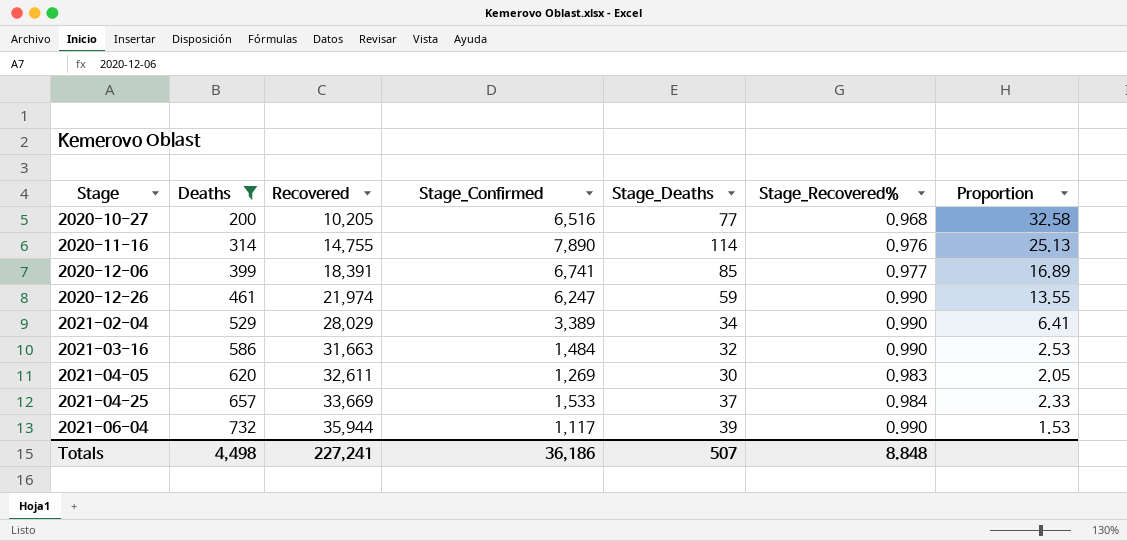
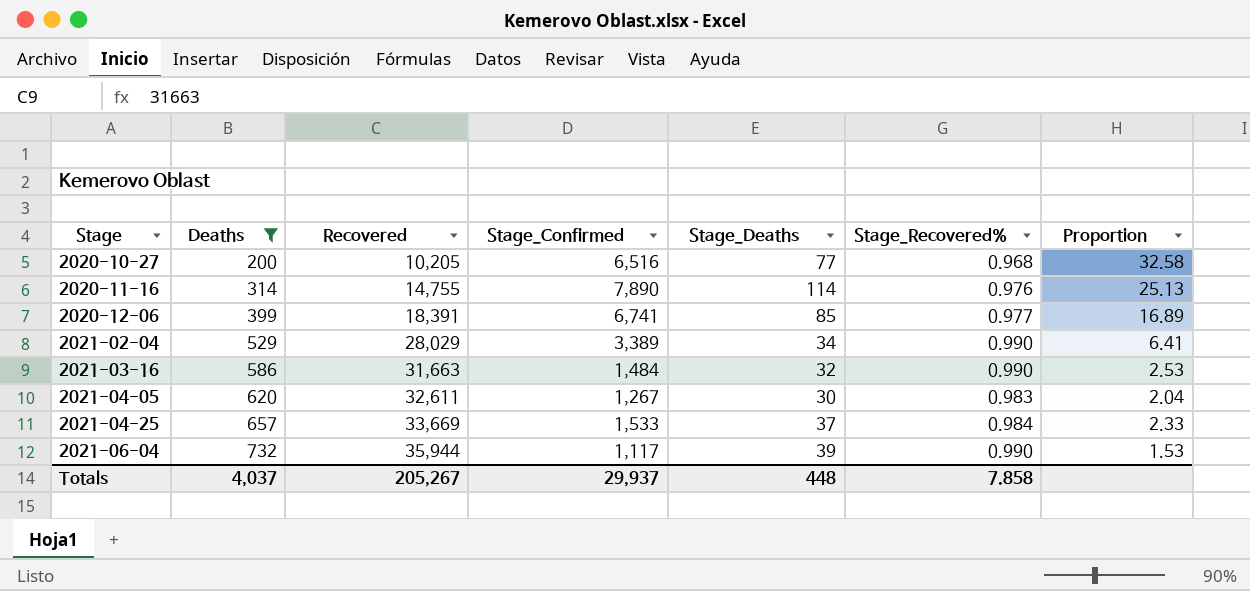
row 2020-12-26: 461 | 21,974 | 6,247 | 59 | 0.990 | 13.55 -> none
2021-04-05 | Stage_Confirmed: 1,269 -> 1,267
2021-04-05 | Proportion: 2.05 -> 2.04
Totals | Deaths: 4,498 -> 4,037
Totals | Recovered: 227,241 -> 205,267
Totals | Stage_Confirmed: 36,186 -> 29,937
Totals | Stage_Deaths: 507 -> 448
Totals | Stage_Recovered%: 8.848 -> 7.858

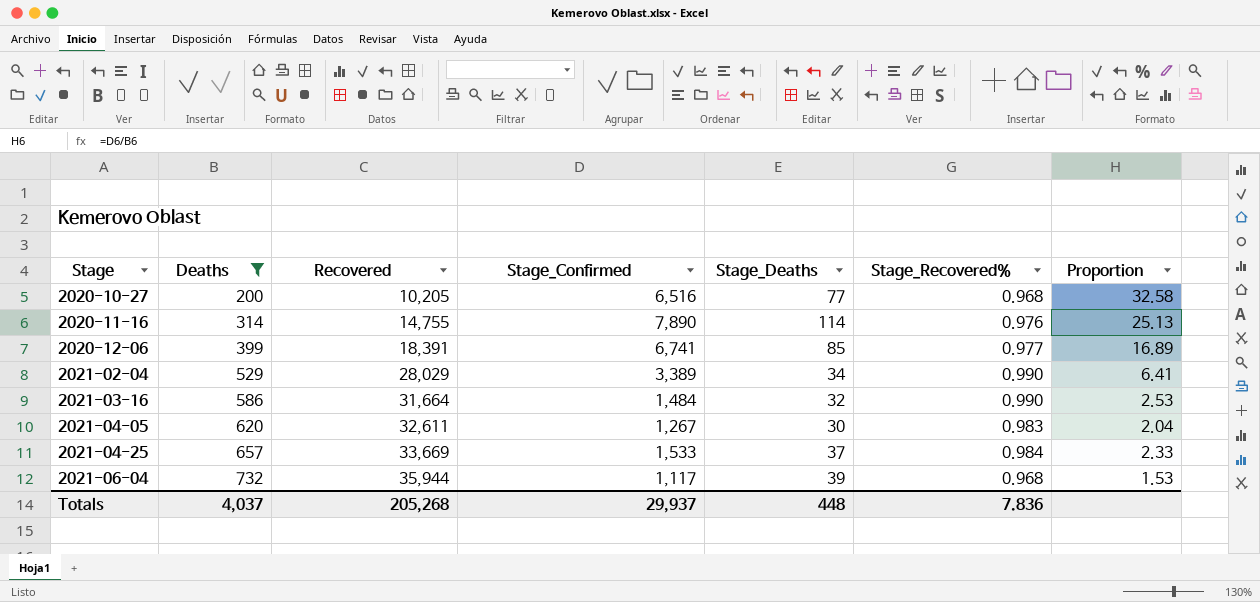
2021-03-16 | Recovered: 31,663 -> 31,664
2021-06-04 | Stage_Recovered%: 0.990 -> 0.968
Totals | Recovered: 205,267 -> 205,268
Totals | Stage_Recovered%: 7.858 -> 7.836

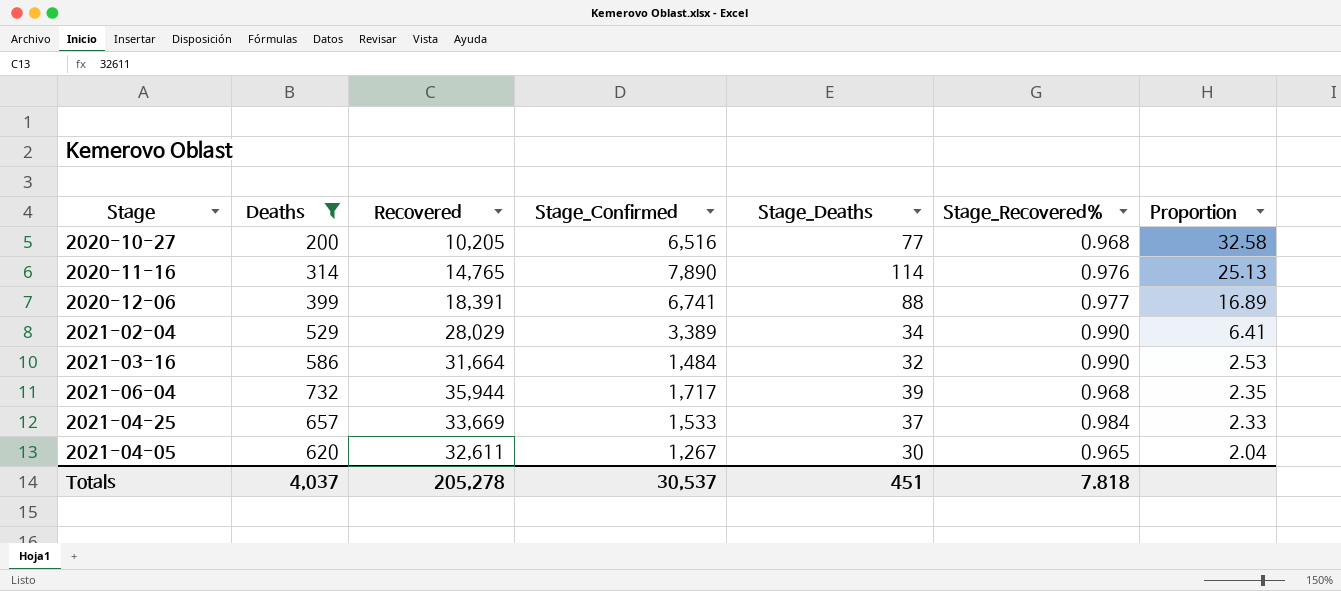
row order: Stage ascending -> Proportion descending
2020-11-16 | Recovered: 14,755 -> 14,765
2020-12-06 | Stage_Deaths: 85 -> 88
2021-06-04 | Stage_Confirmed: 1,117 -> 1,717
2021-06-04 | Proportion: 1.53 -> 2.35
2021-04-05 | Stage_Recovered%: 0.983 -> 0.965
Totals | Recovered: 205,268 -> 205,278
Totals | Stage_Confirmed: 29,937 -> 30,537
Totals | Stage_Deaths: 448 -> 451
Totals | Stage_Recovered%: 7.836 -> 7.818

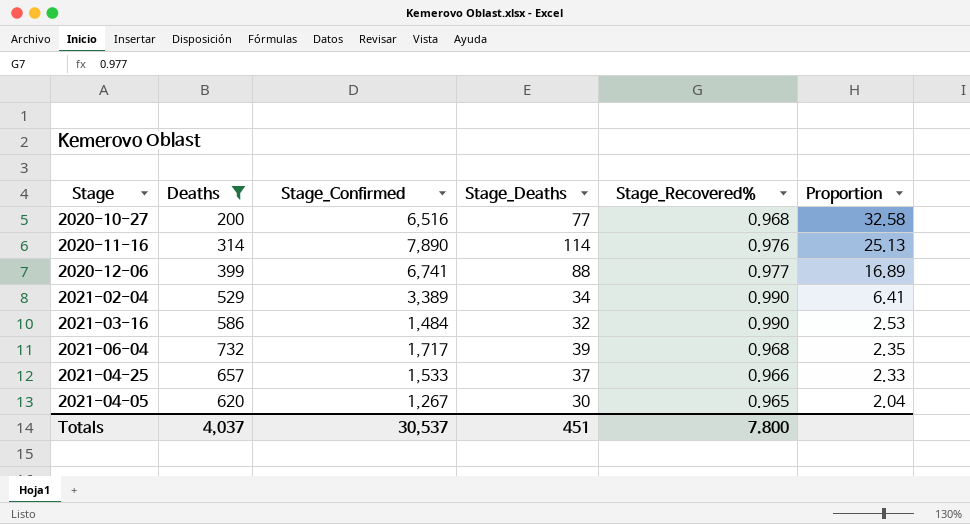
column Recovered | position: 3 -> none
2021-04-25 | Stage_Recovered%: 0.984 -> 0.966
Totals | Stage_Recovered%: 7.818 -> 7.800

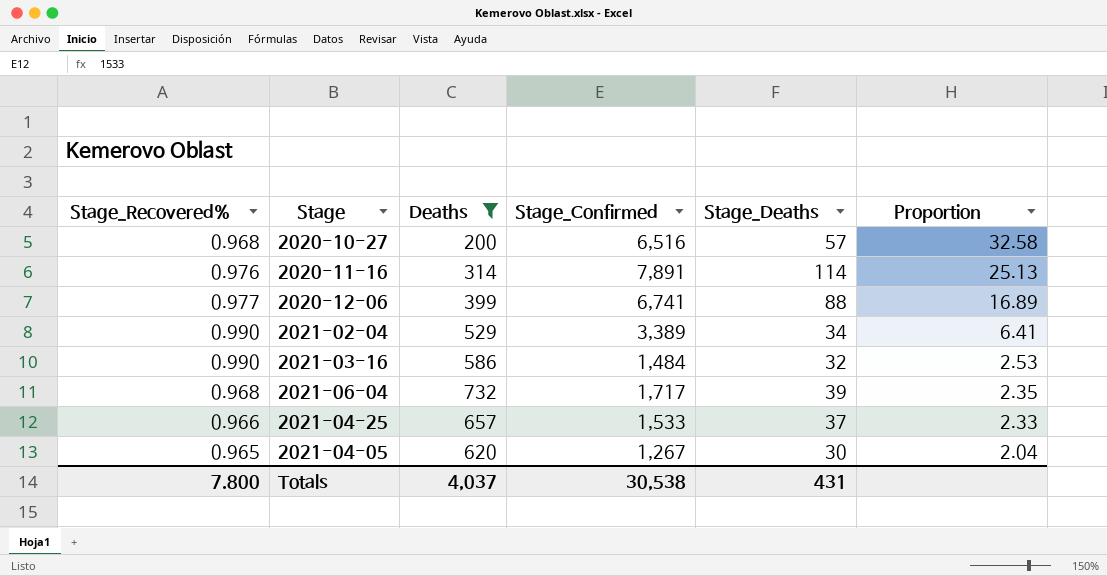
column Stage_Recovered% | position: 5 -> 1
2020-10-27 | Stage_Deaths: 77 -> 57
2020-11-16 | Stage_Confirmed: 7,890 -> 7,891
Totals | Stage_Confirmed: 30,537 -> 30,538
Totals | Stage_Deaths: 451 -> 431

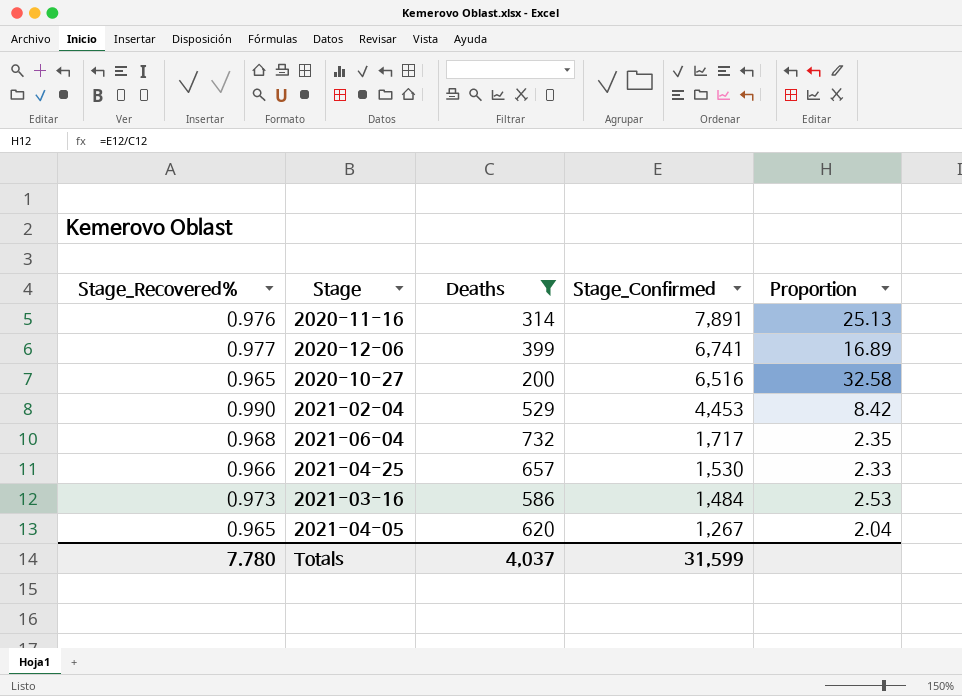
row order: Proportion descending -> Stage_Confirmed descending
column Stage_Deaths | position: 5 -> none
2020-10-27 | Stage_Recovered%: 0.968 -> 0.965
2021-02-04 | Stage_Confirmed: 3,389 -> 4,453
2021-02-04 | Proportion: 6.41 -> 8.42
2021-04-25 | Stage_Confirmed: 1,533 -> 1,530
2021-03-16 | Stage_Recovered%: 0.990 -> 0.973
Totals | Stage_Recovered%: 7.800 -> 7.780
Totals | Stage_Confirmed: 30,538 -> 31,599

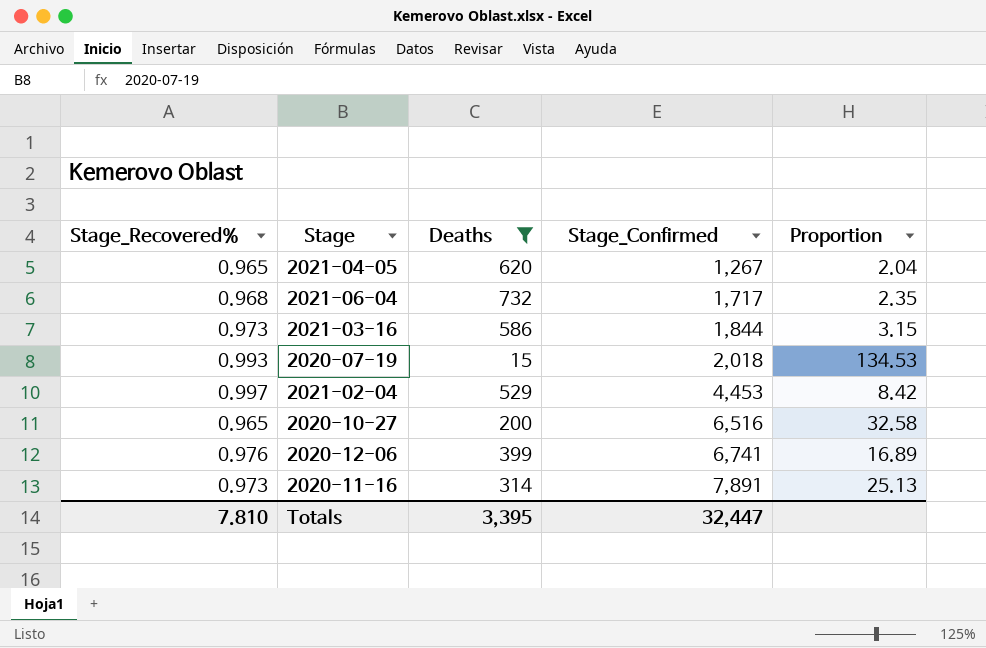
row order: Stage_Confirmed descending -> Stage_Confirmed ascending
row 2021-04-25: 0.966 | 657 | 1,530 | 2.33 -> none
2021-03-16 | Stage_Confirmed: 1,484 -> 1,844
2021-03-16 | Proportion: 2.53 -> 3.15
row 2020-07-19: none -> 0.993 | 15 | 2,018 | 134.53
2021-02-04 | Stage_Recovered%: 0.990 -> 0.997
2020-12-06 | Stage_Recovered%: 0.977 -> 0.976
2020-11-16 | Stage_Recovered%: 0.976 -> 0.973
Totals | Stage_Recovered%: 7.780 -> 7.810
Totals | Deaths: 4,037 -> 3,395
Totals | Stage_Confirmed: 31,599 -> 32,447

